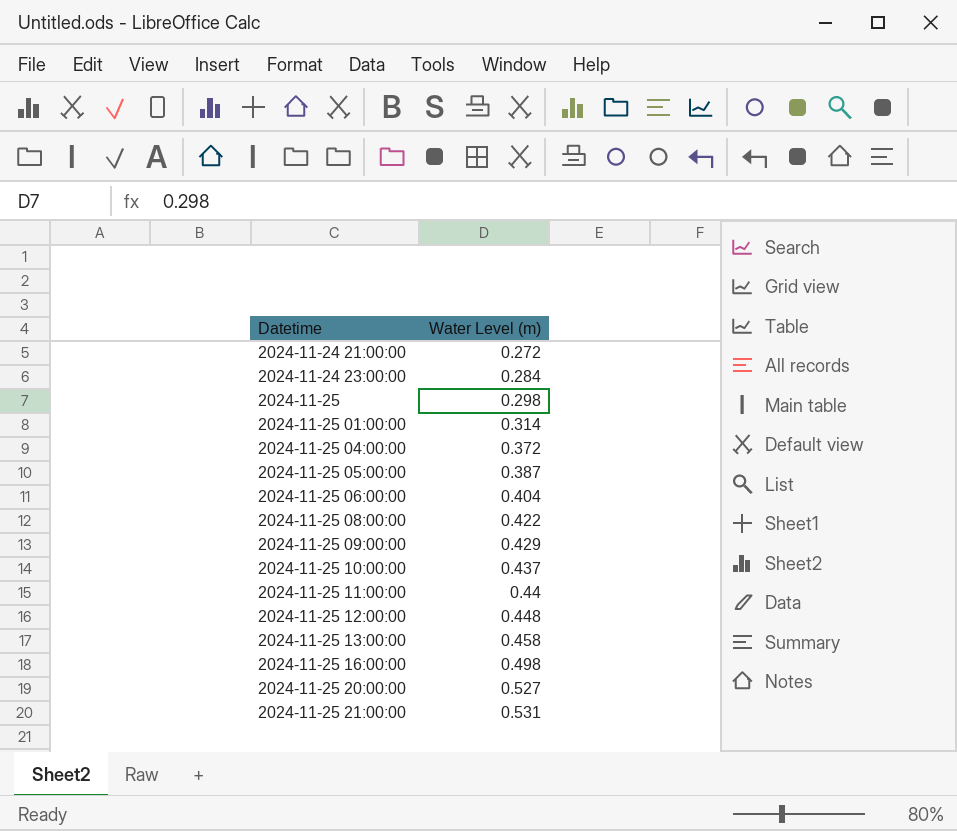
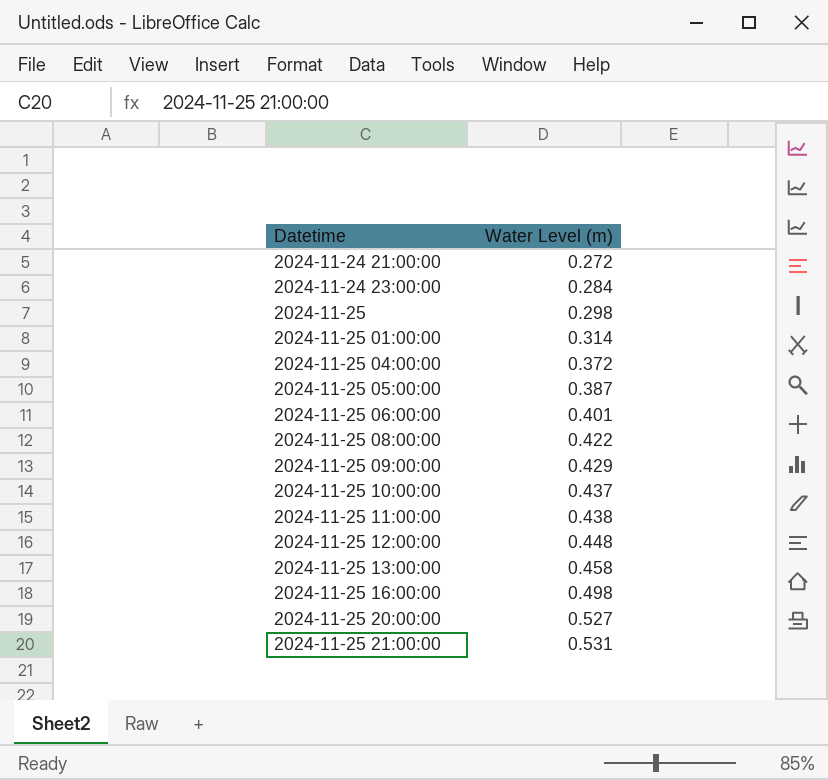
2024-11-25 06:00:00 | Water Level (m): 0.404 -> 0.401
2024-11-25 11:00:00 | Water Level (m): 0.44 -> 0.438

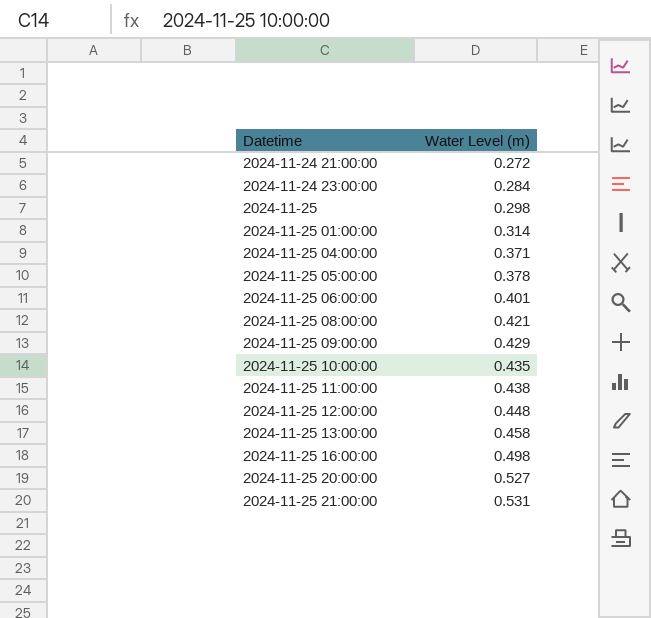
2024-11-25 04:00:00 | Water Level (m): 0.372 -> 0.371
2024-11-25 05:00:00 | Water Level (m): 0.387 -> 0.378
2024-11-25 08:00:00 | Water Level (m): 0.422 -> 0.421
2024-11-25 10:00:00 | Water Level (m): 0.437 -> 0.435

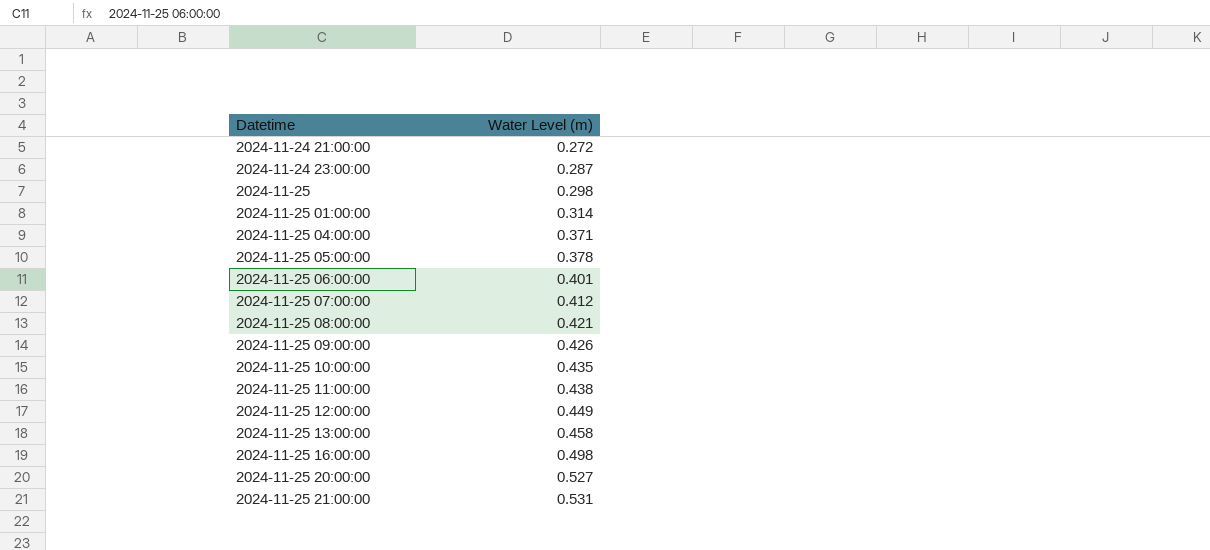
2024-11-24 23:00:00 | Water Level (m): 0.284 -> 0.287
row 2024-11-25 07:00:00: none -> 0.412
2024-11-25 09:00:00 | Water Level (m): 0.429 -> 0.426
2024-11-25 12:00:00 | Water Level (m): 0.448 -> 0.449

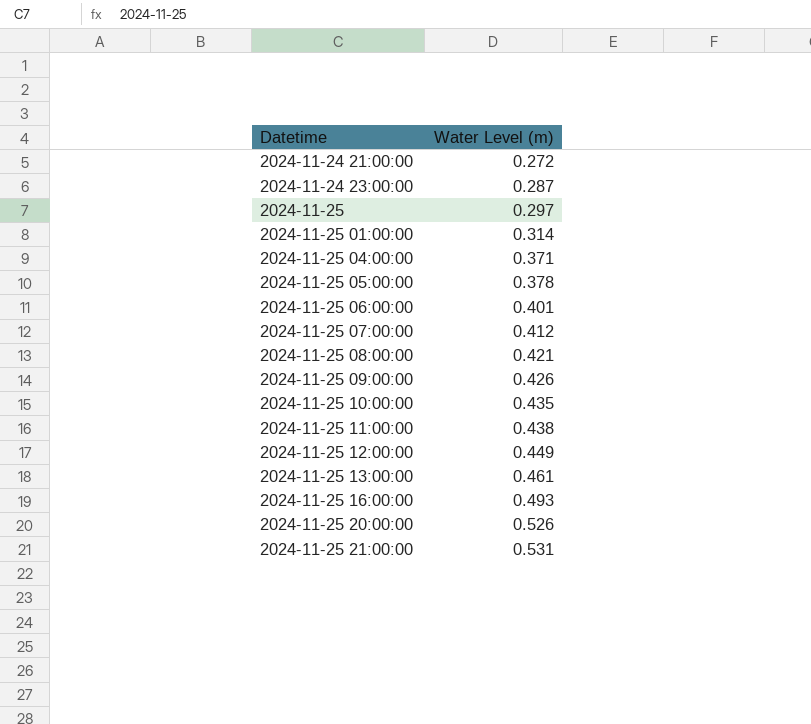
2024-11-25 | Water Level (m): 0.298 -> 0.297
2024-11-25 13:00:00 | Water Level (m): 0.458 -> 0.461
2024-11-25 16:00:00 | Water Level (m): 0.498 -> 0.493
2024-11-25 20:00:00 | Water Level (m): 0.527 -> 0.526

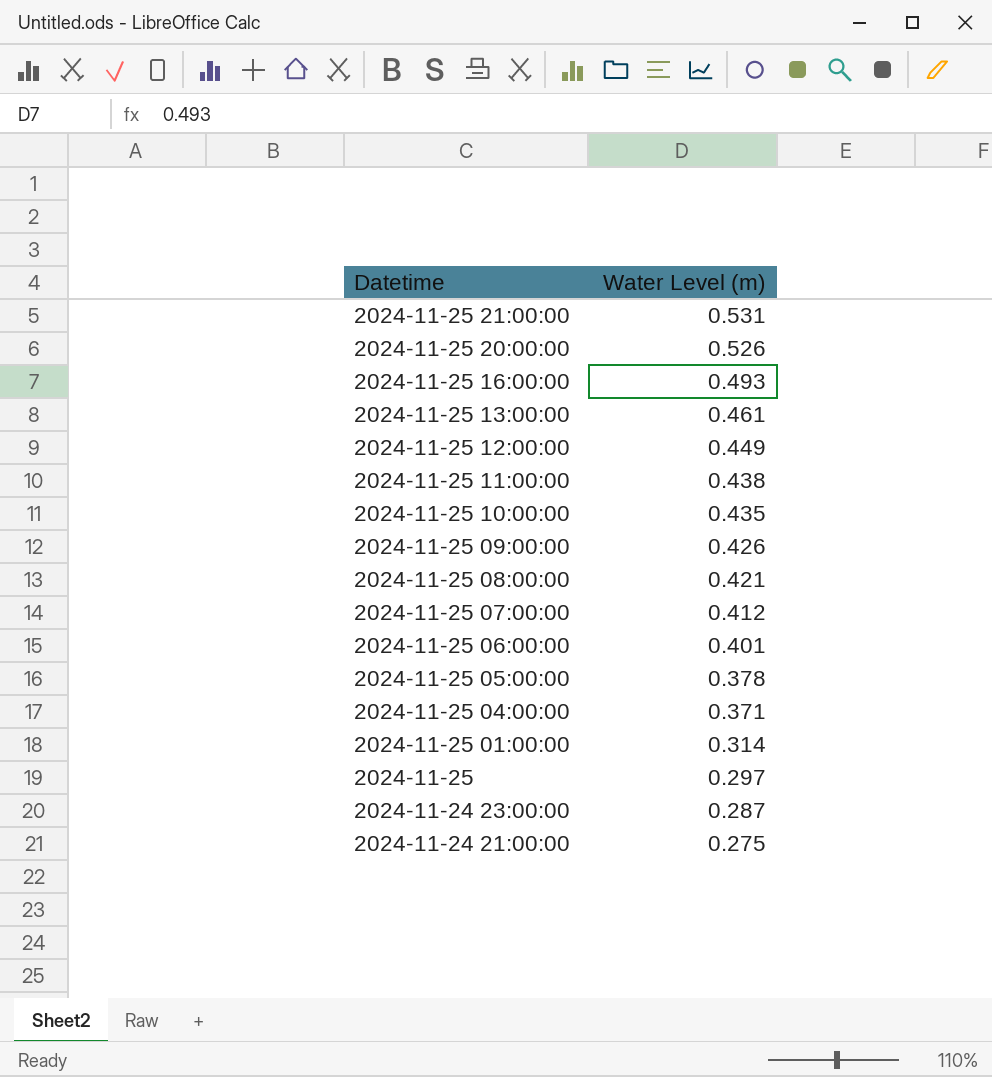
row order: Datetime ascending -> Datetime descending
2024-11-24 21:00:00 | Water Level (m): 0.272 -> 0.275

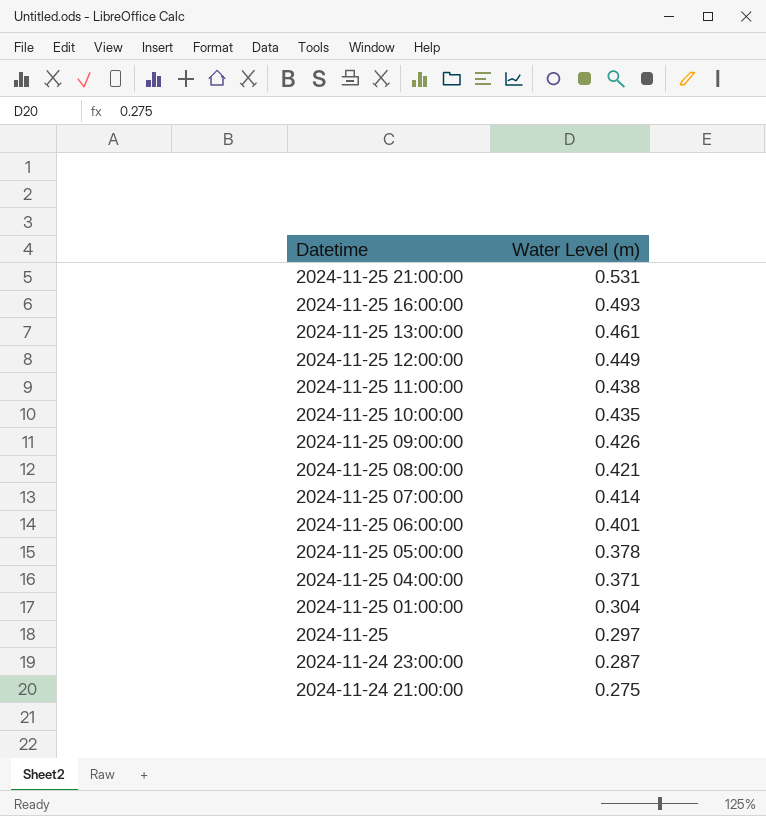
row 2024-11-25 20:00:00: 0.526 -> none
2024-11-25 07:00:00 | Water Level (m): 0.412 -> 0.414
2024-11-25 01:00:00 | Water Level (m): 0.314 -> 0.304

